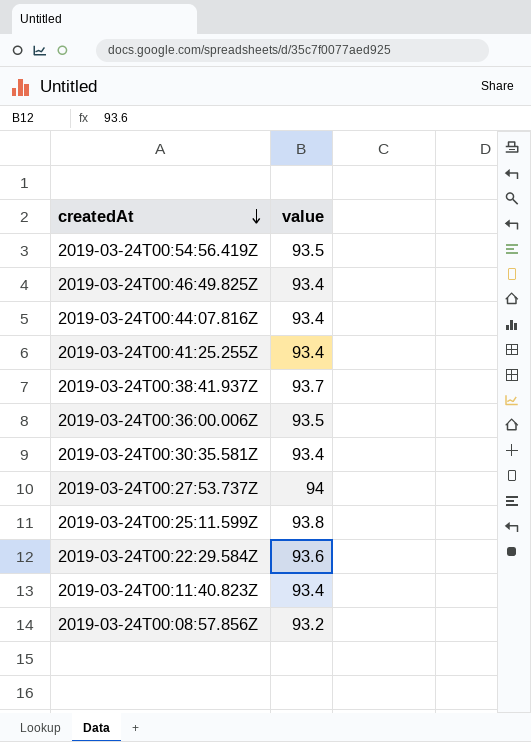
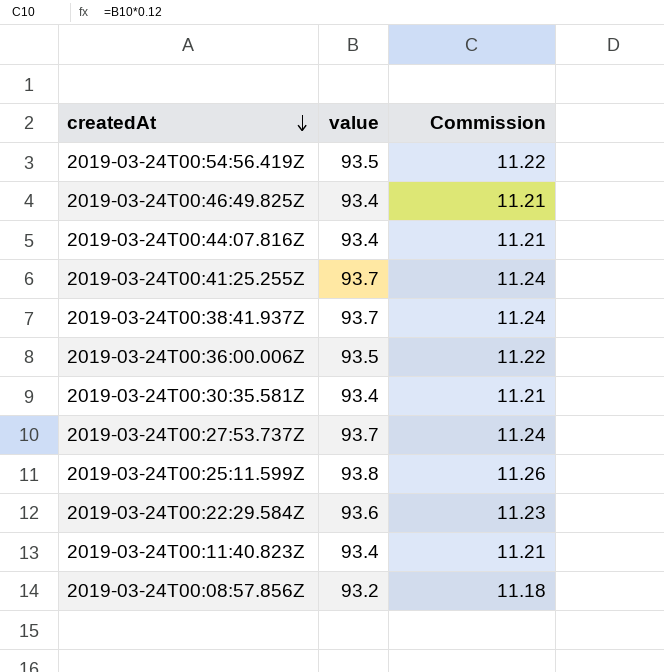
column Commission | formula: none -> [value] * 0.12
2019-03-24T00:41:25.255Z | value: 93.4 -> 93.7
2019-03-24T00:27:53.737Z | value: 94 -> 93.7

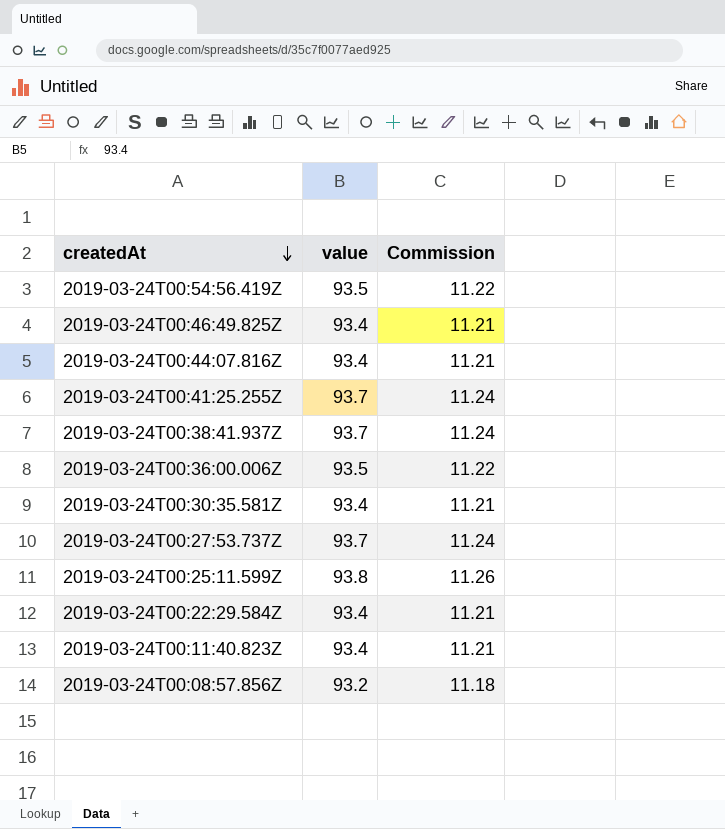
2019-03-24T00:22:29.584Z | value: 93.6 -> 93.4
2019-03-24T00:22:29.584Z | Commission: 11.23 -> 11.21

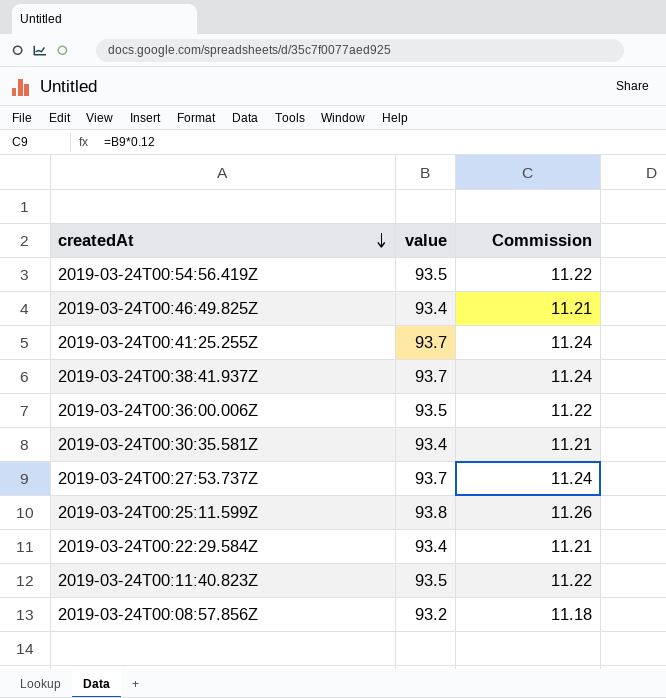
row 2019-03-24T00:44:07.816Z: 93.4 | 11.21 -> none
2019-03-24T00:11:40.823Z | value: 93.4 -> 93.5
2019-03-24T00:11:40.823Z | Commission: 11.21 -> 11.22

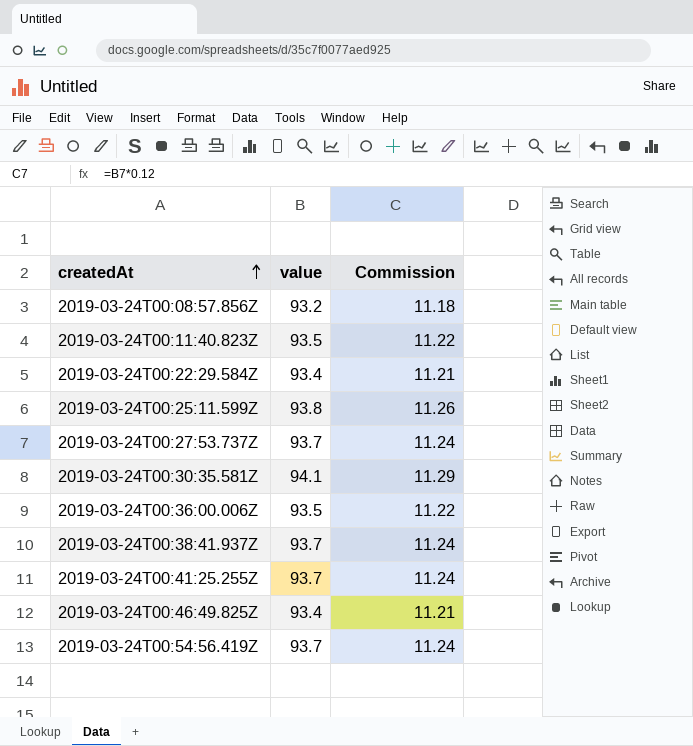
row order: createdAt descending -> createdAt ascending
2019-03-24T00:30:35.581Z | value: 93.4 -> 94.1
2019-03-24T00:30:35.581Z | Commission: 11.21 -> 11.29
2019-03-24T00:54:56.419Z | value: 93.5 -> 93.7
2019-03-24T00:54:56.419Z | Commission: 11.22 -> 11.24

